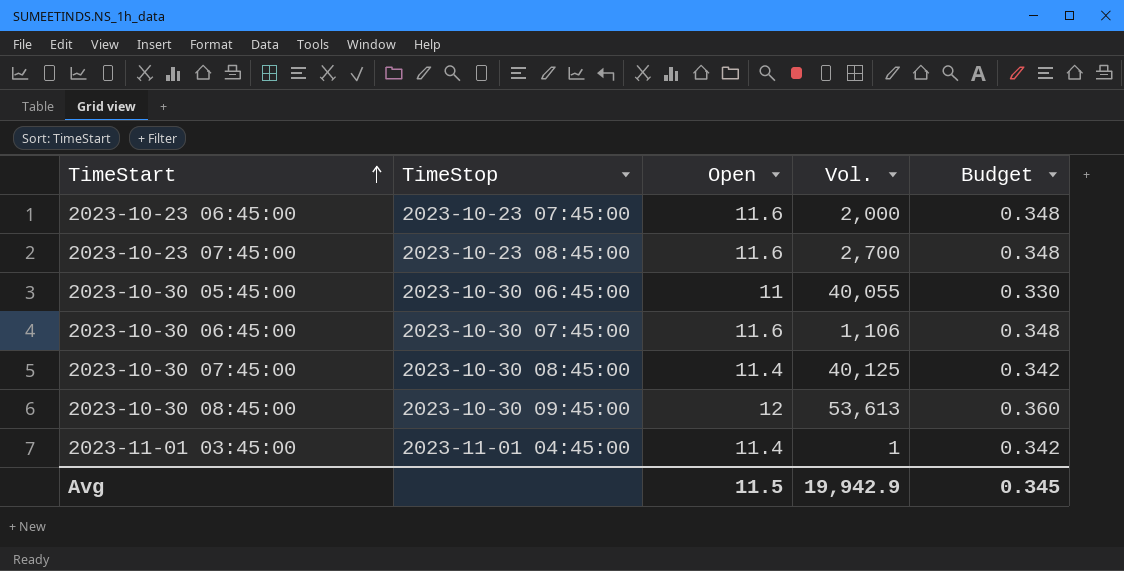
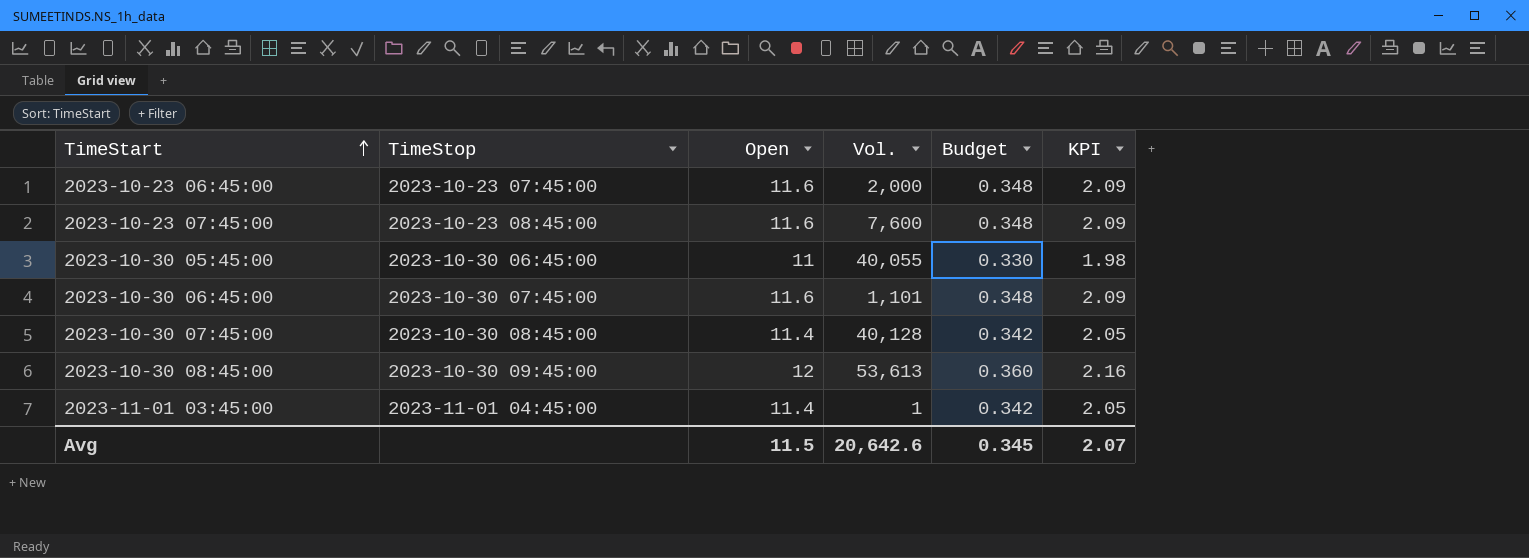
column KPI | formula: none -> [Open] * 0.18
2023-10-23 07:45:00 | Vol.: 2,700 -> 7,600
2023-10-30 06:45:00 | Vol.: 1,106 -> 1,101
2023-10-30 07:45:00 | Vol.: 40,125 -> 40,128
Avg | Vol.: 19,942.9 -> 20,642.6

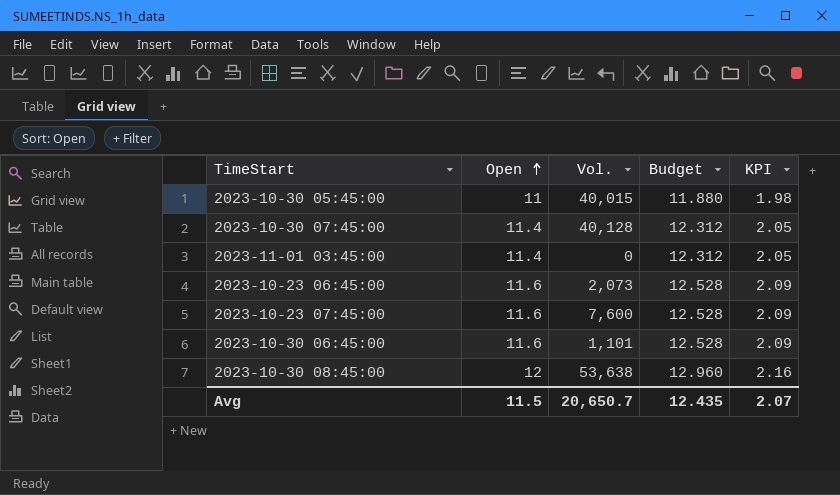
row order: TimeStart ascending -> Open ascending
column TimeStop | position: 2 -> none
column Budget | formula: [Open] * 0.03 -> [Open] * 1.08
2023-10-30 05:45:00 | Vol.: 40,055 -> 40,015
2023-11-01 03:45:00 | Vol.: 1 -> 0
2023-10-23 06:45:00 | Vol.: 2,000 -> 2,073
2023-10-30 08:45:00 | Vol.: 53,613 -> 53,638
Avg | Vol.: 20,642.6 -> 20,650.7
Avg | Budget: 0.345 -> 12.435

